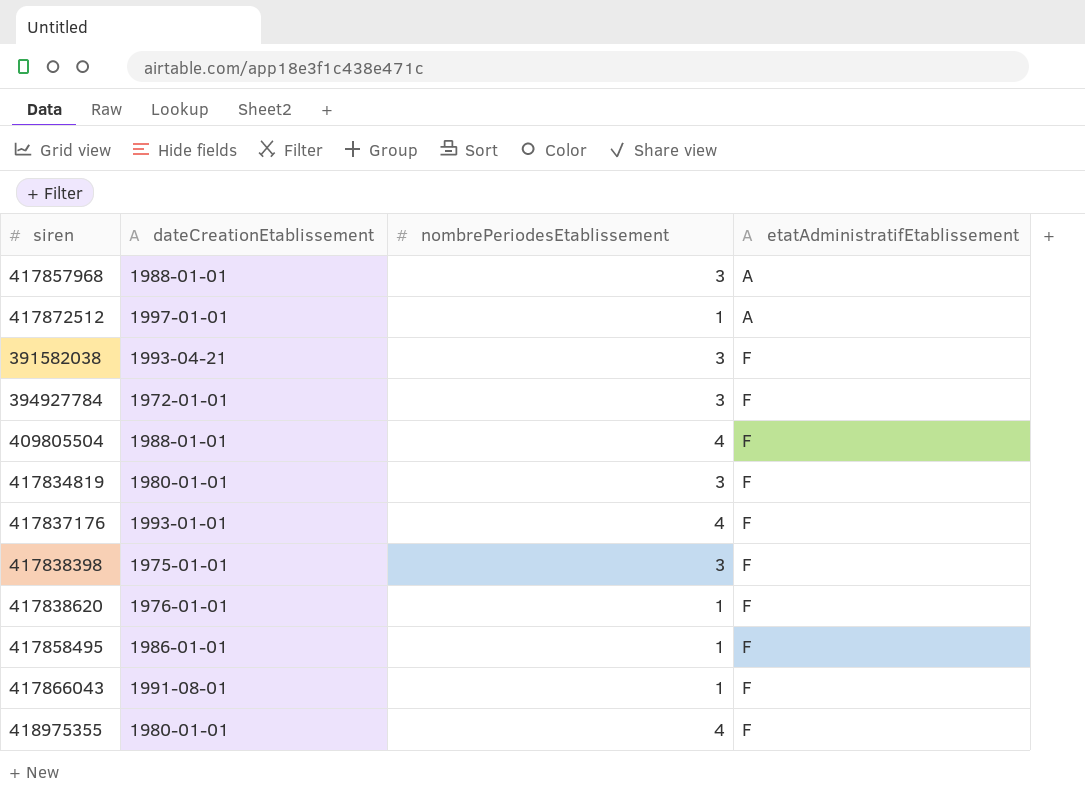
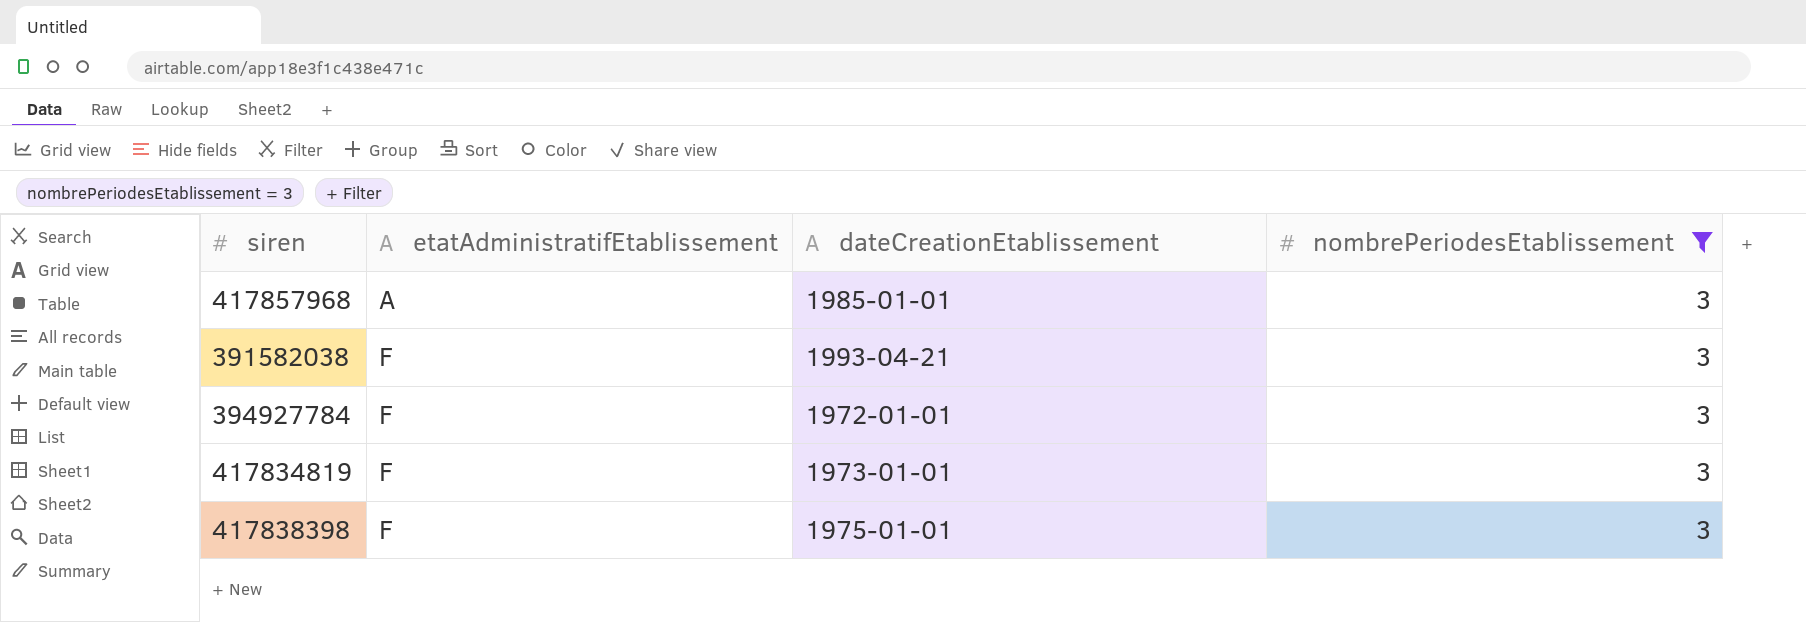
filter: none -> nombrePeriodesEtablissement = 3
column etatAdministratifEtablissement | position: 4 -> 2
417857968 | dateCreationEtablissement: 1988-01-01 -> 1985-01-01
417834819 | dateCreationEtablissement: 1980-01-01 -> 1973-01-01

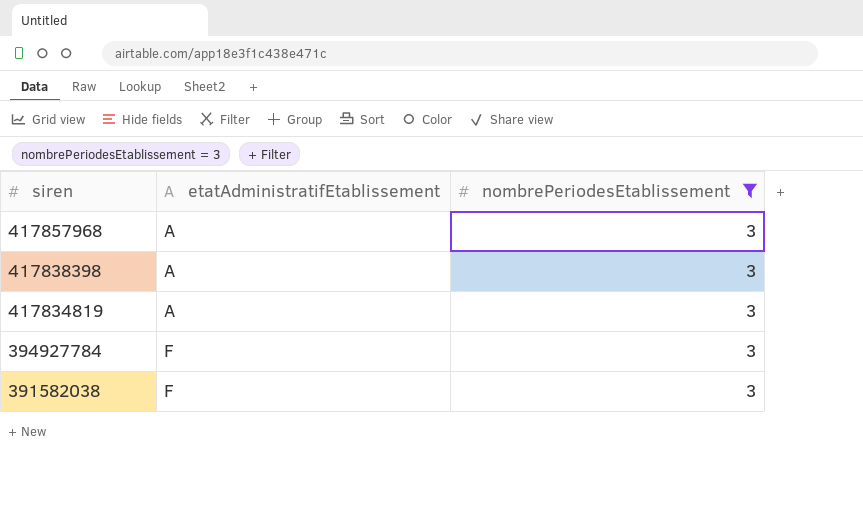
row order: etatAdministratifEtablissement ascending -> siren descending
column dateCreationEtablissement | position: 3 -> none
417838398 | etatAdministratifEtablissement: F -> A
417834819 | etatAdministratifEtablissement: F -> A

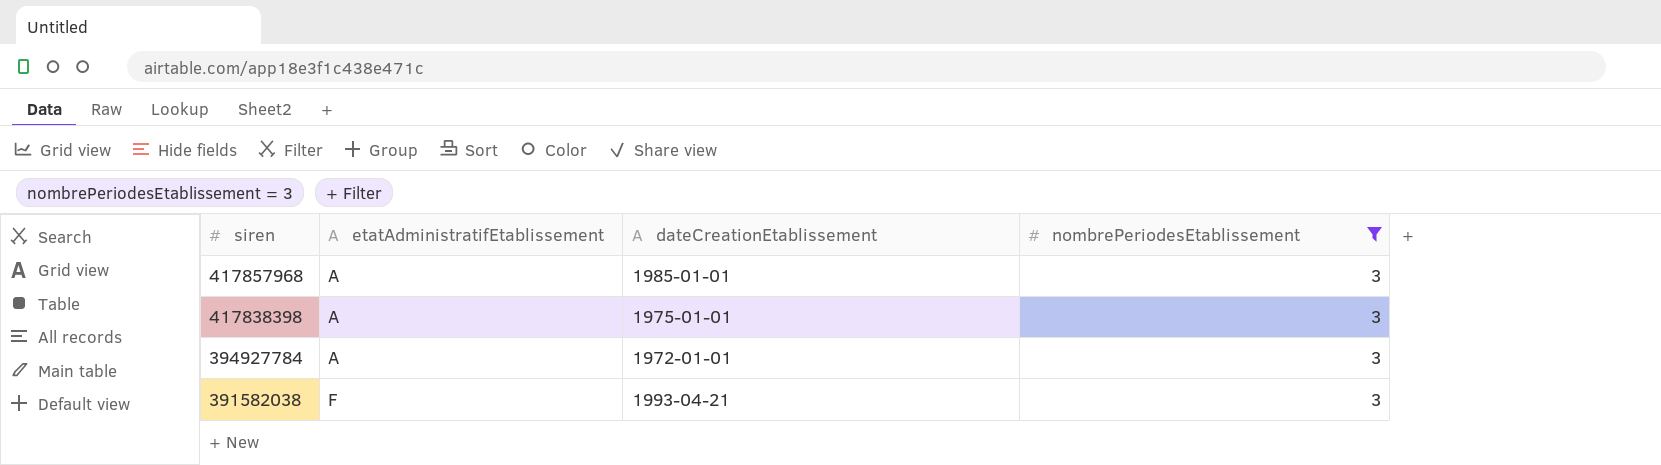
column dateCreationEtablissement | position: none -> 3
row 417834819: A | 3 -> none
394927784 | etatAdministratifEtablissement: F -> A

